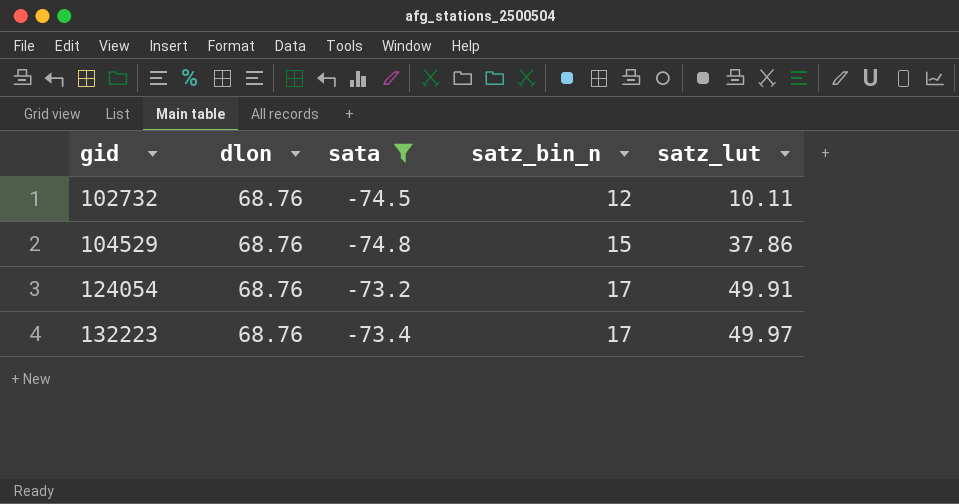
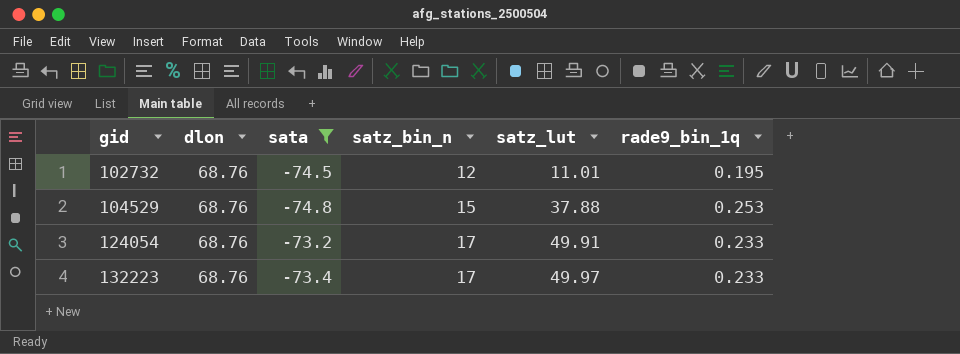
column rade9_bin_1q | position: none -> 6
102732 | satz_lut: 10.11 -> 11.01
104529 | satz_lut: 37.86 -> 37.88

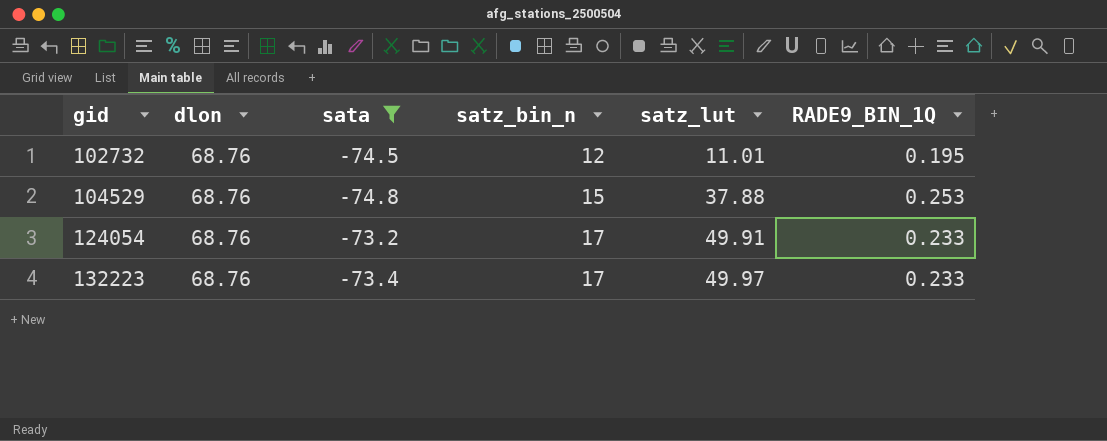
column name: rade9_bin_1q -> RADE9_BIN_1Q

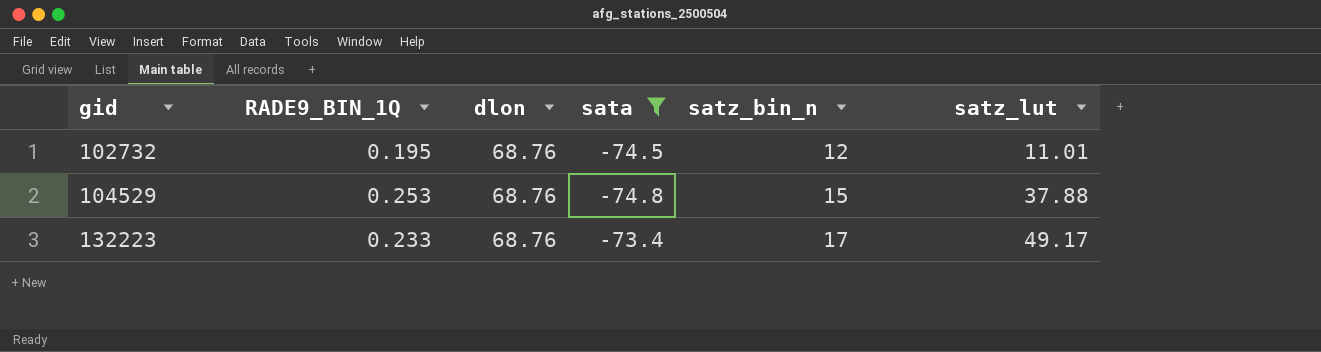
column RADE9_BIN_1Q | position: 6 -> 2
row 124054: 68.76 | -73.2 | 17 | 49.91 | 0.233 -> none
132223 | satz_lut: 49.97 -> 49.17

